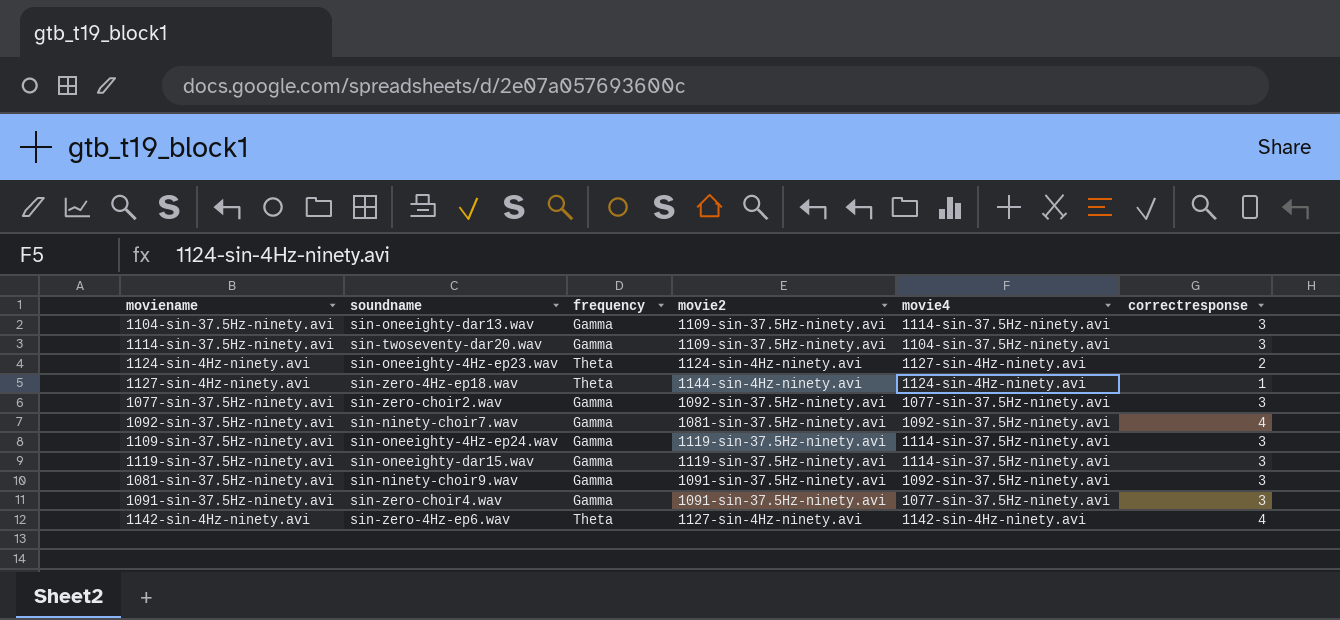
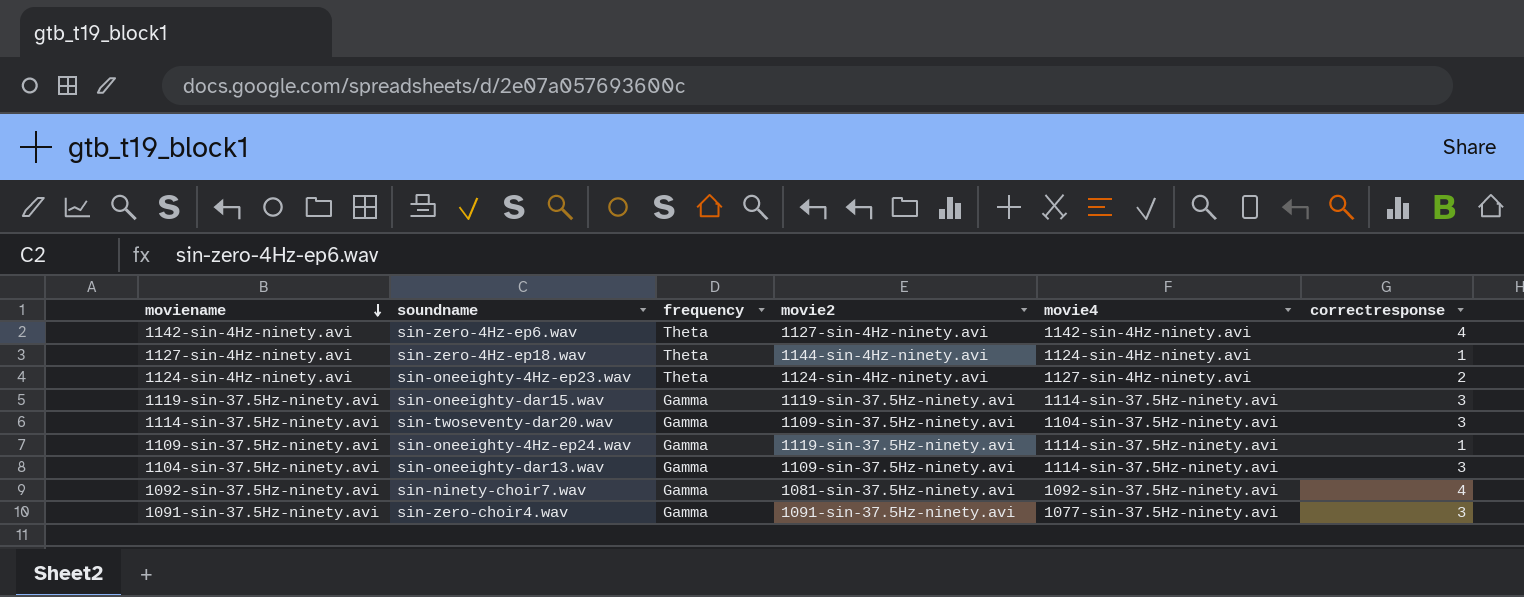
row order: none -> moviename descending
row 1077-sin-37.5Hz-ninety.avi: sin-zero-choir2.wav | Gamma | 1092-sin-37.5Hz-ninety.avi | 1077-sin-37.5Hz-ninety.avi | 3 -> none
row 1081-sin-37.5Hz-ninety.avi: sin-ninety-choir9.wav | Gamma | 1091-sin-37.5Hz-ninety.avi | 1092-sin-37.5Hz-ninety.avi | 3 -> none
1109-sin-37.5Hz-ninety.avi | correctresponse: 3 -> 1

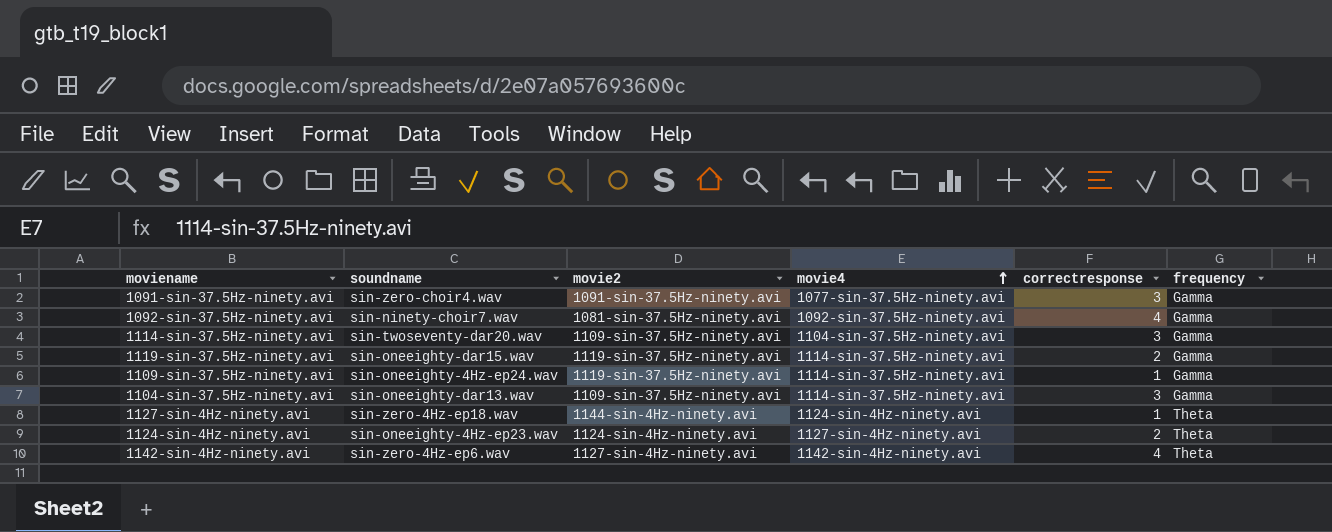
row order: moviename descending -> movie4 ascending
column frequency | position: 3 -> 6
1119-sin-37.5Hz-ninety.avi | correctresponse: 3 -> 2

